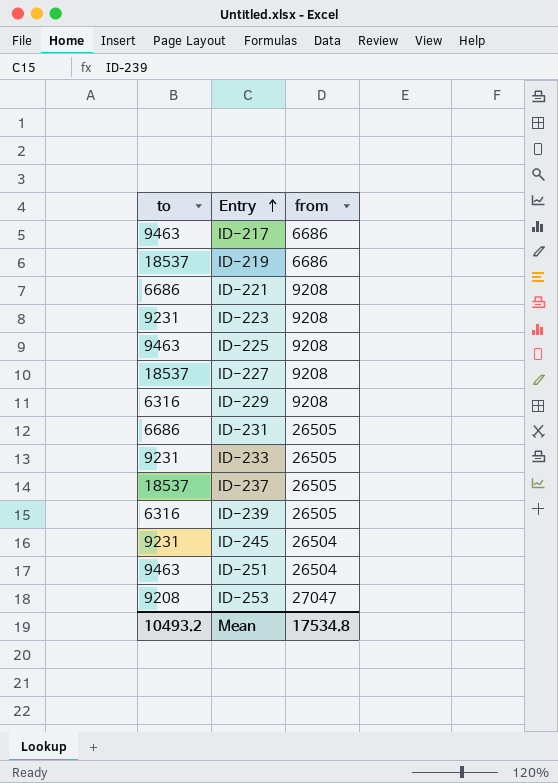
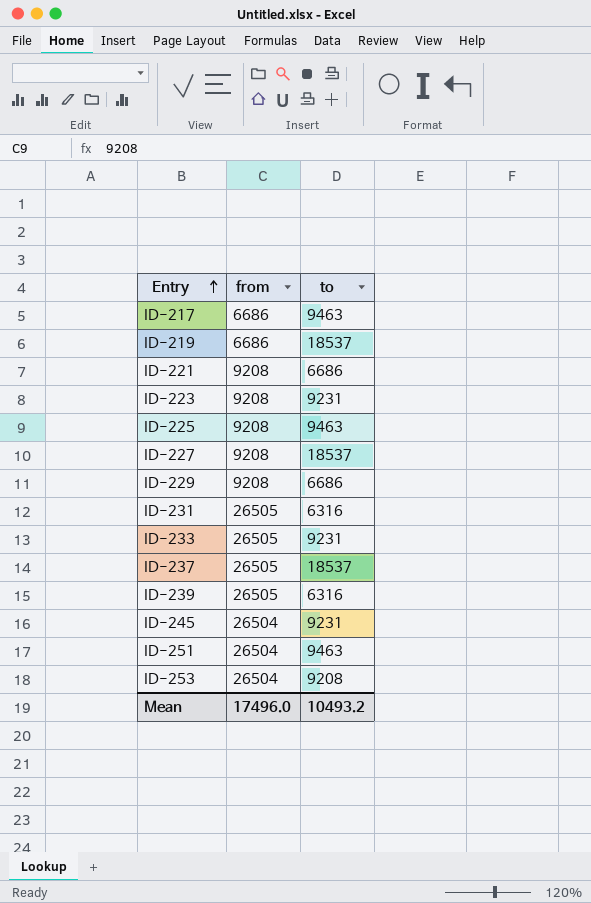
column to | position: 1 -> 3
ID-229 | to: 6316 -> 6686
ID-231 | to: 6686 -> 6316
ID-253 | from: 27047 -> 26504
Mean | from: 17534.8 -> 17496.0

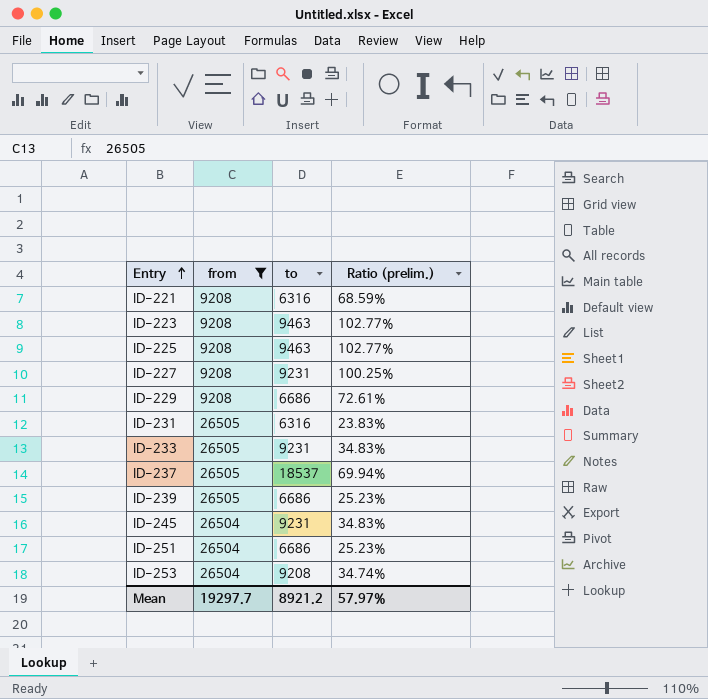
filter: none -> from != 6686
column Ratio (prelim.) | formula: none -> [to] / [from]
ID-221 | to: 6686 -> 6316
ID-223 | to: 9231 -> 9463
ID-227 | to: 18537 -> 9231
ID-239 | to: 6316 -> 6686
ID-251 | to: 9463 -> 6686
Mean | from: 17496.0 -> 19297.7
Mean | to: 10493.2 -> 8921.2

